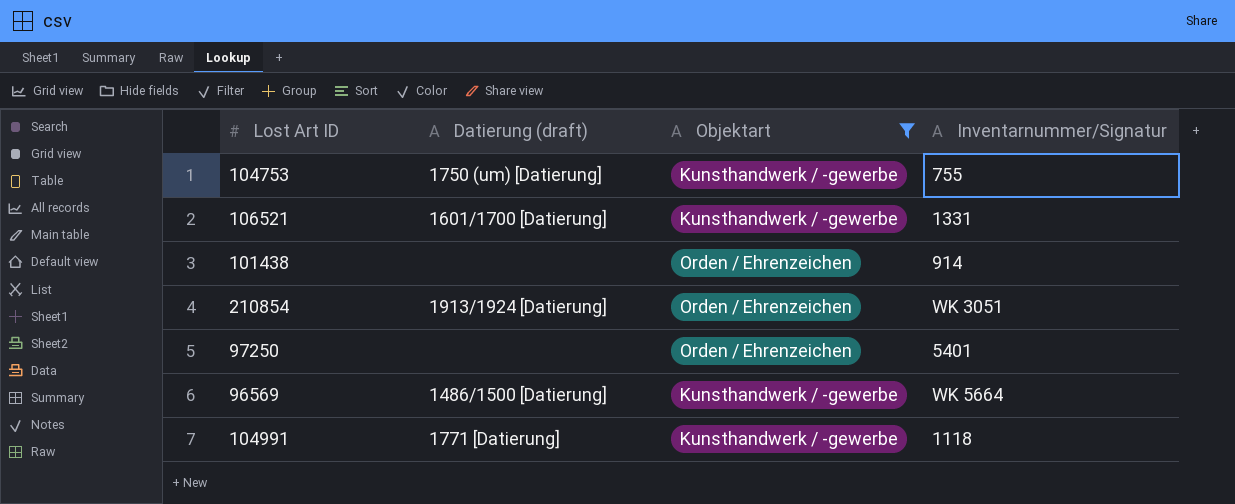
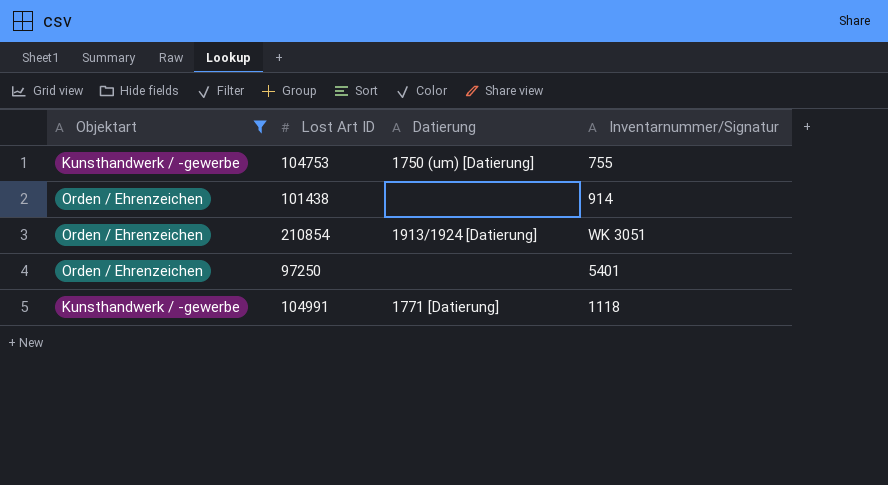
column Objektart | position: 3 -> 1
column name: Datierung (draft) -> Datierung
row 106521: 1601/1700 [Datierung] | Kunsthandwerk / -gewerbe | 1331 -> none
row 96569: 1486/1500 [Datierung] | Kunsthandwerk / -gewerbe | WK 5664 -> none

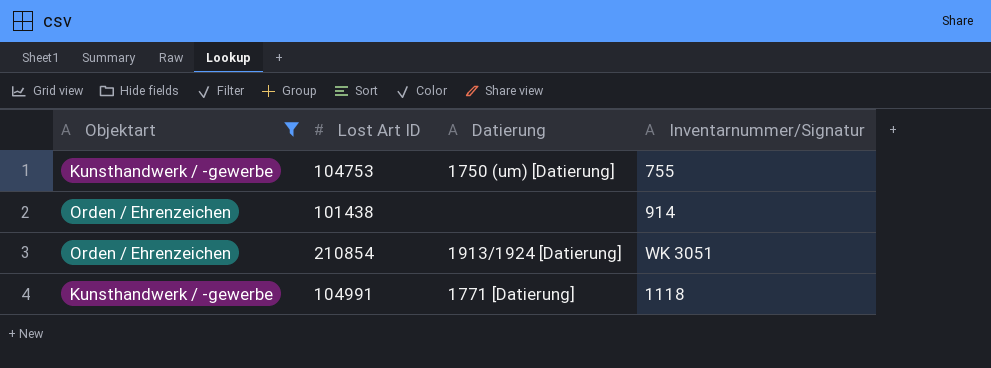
row 97250: Orden / Ehrenzeichen | none | 5401 -> none

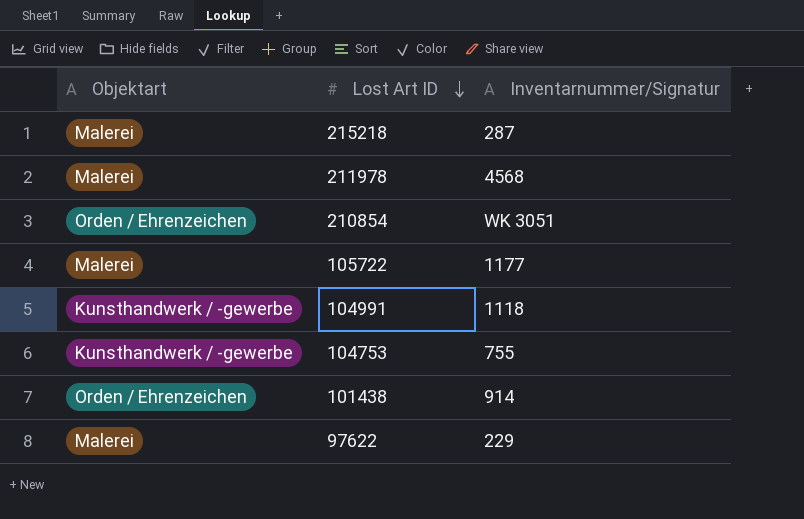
filter: Objektart != Malerei -> none
row order: none -> Lost Art ID descending
column Datierung | position: 3 -> none

